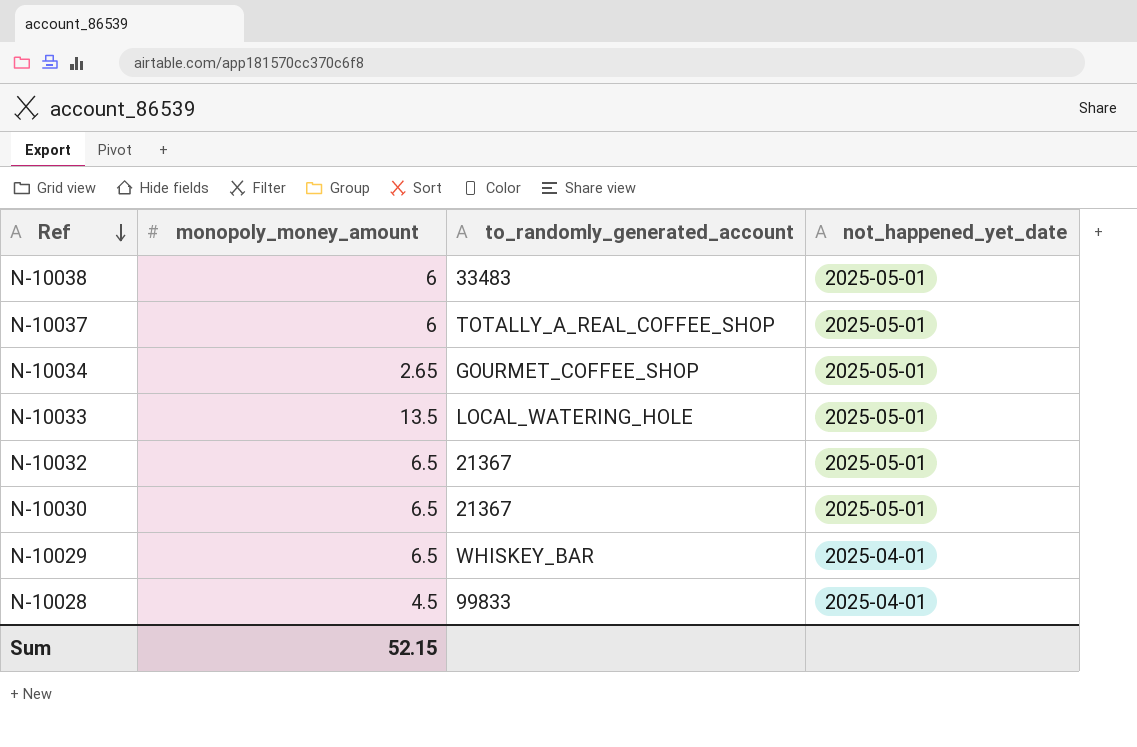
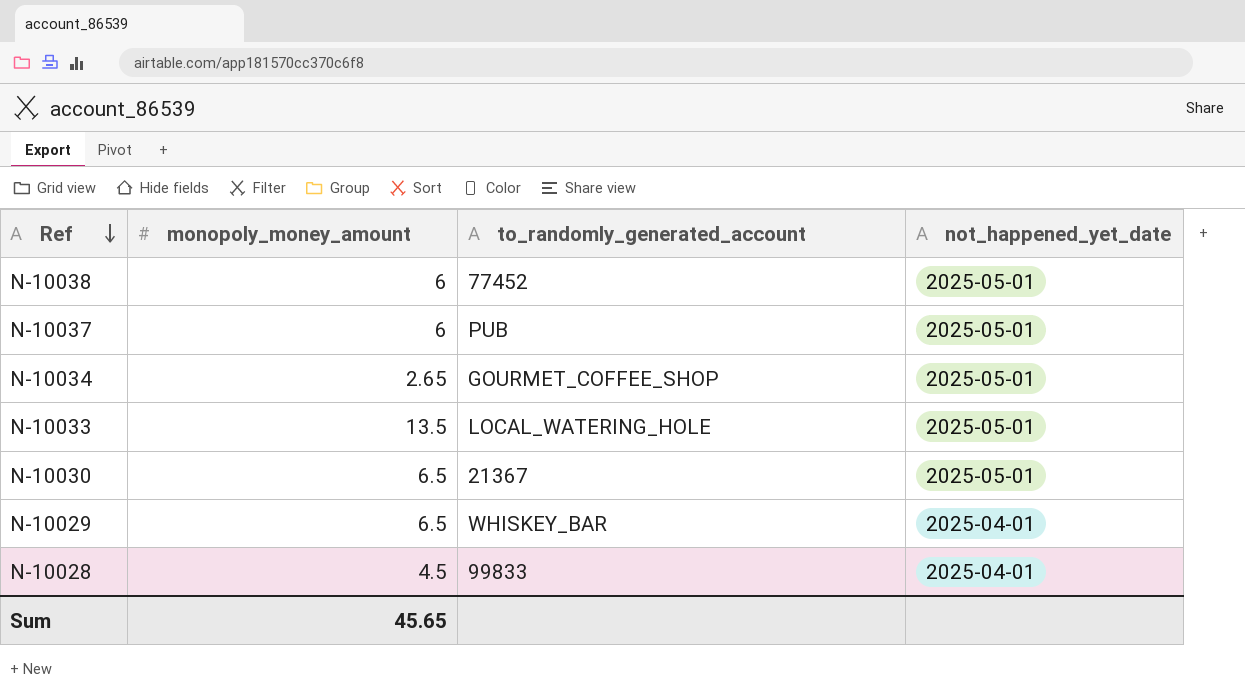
row N-10032: 6.5 | 21367 | 2025-05-01 -> none
N-10038 | to_randomly_generated_account: 33483 -> 77452
N-10037 | to_randomly_generated_account: TOTALLY_A_REAL_COFFEE_SHOP -> PUB
Sum | monopoly_money_amount: 52.15 -> 45.65

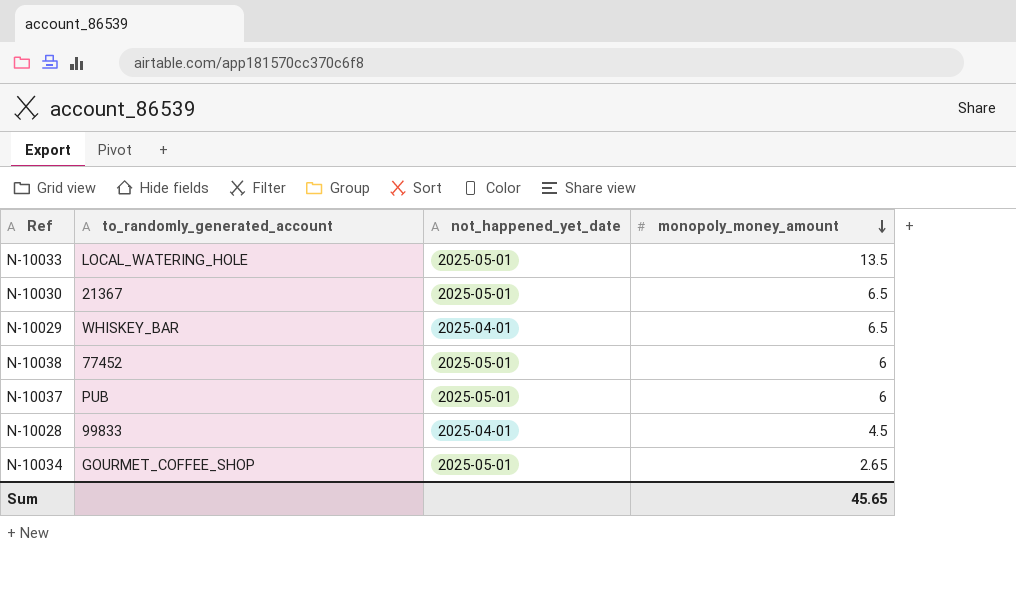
row order: Ref descending -> monopoly_money_amount descending
column monopoly_money_amount | position: 2 -> 4

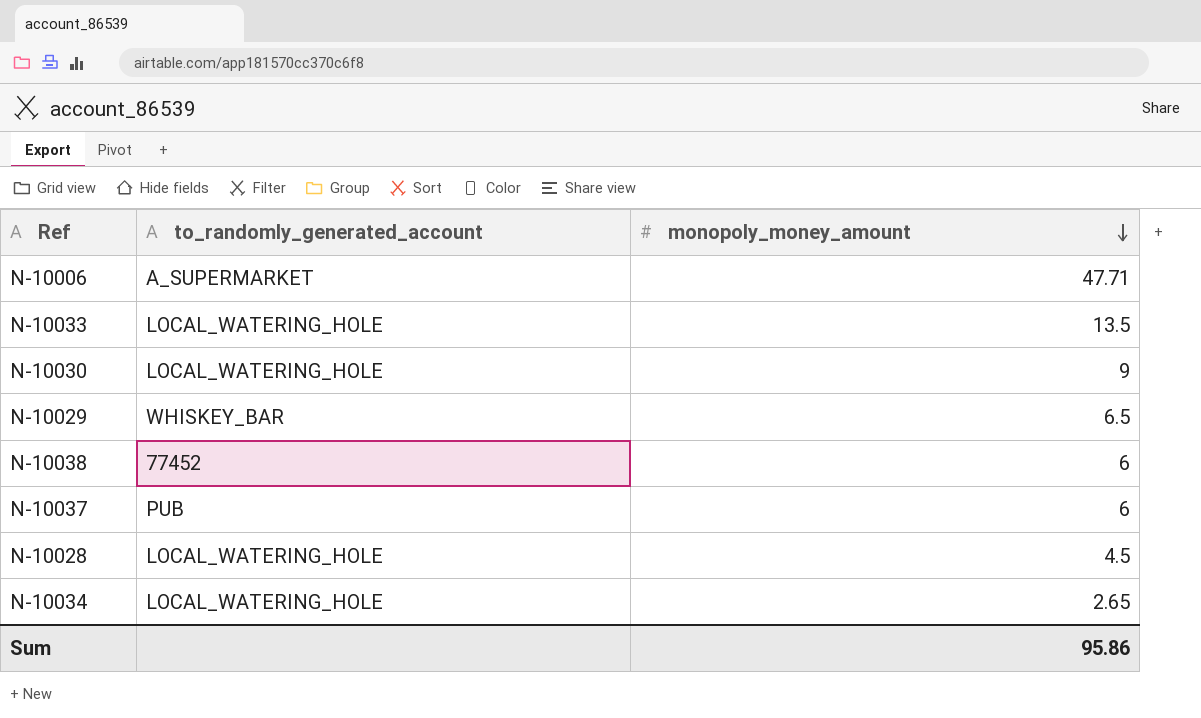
column not_happened_yet_date | position: 3 -> none
row N-10006: none -> A_SUPERMARKET | 47.71
N-10030 | to_randomly_generated_account: 21367 -> LOCAL_WATERING_HOLE
N-10030 | monopoly_money_amount: 6.5 -> 9
N-10028 | to_randomly_generated_account: 99833 -> LOCAL_WATERING_HOLE
N-10034 | to_randomly_generated_account: GOURMET_COFFEE_SHOP -> LOCAL_WATERING_HOLE
Sum | monopoly_money_amount: 45.65 -> 95.86

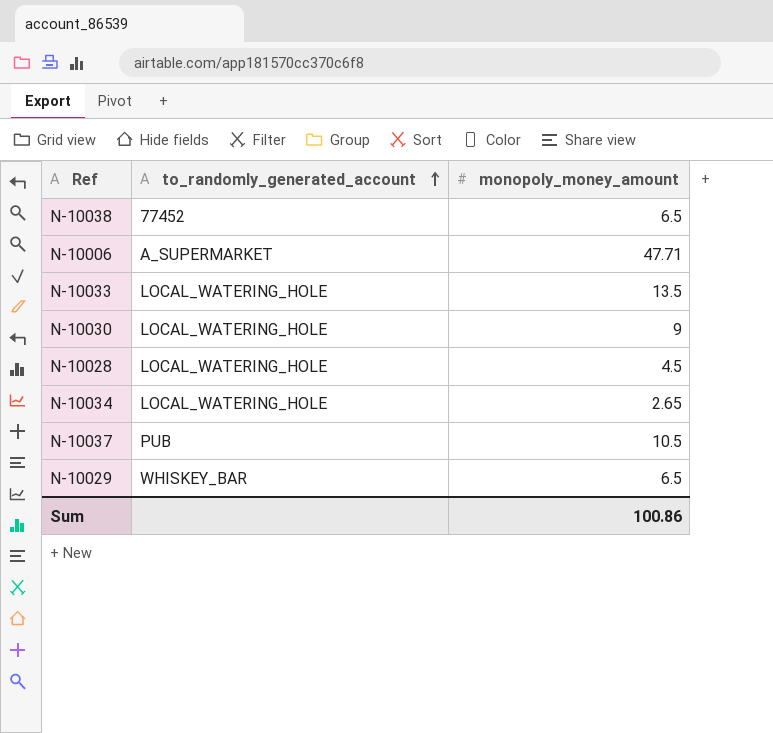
row order: monopoly_money_amount descending -> to_randomly_generated_account ascending
N-10038 | monopoly_money_amount: 6 -> 6.5
N-10037 | monopoly_money_amount: 6 -> 10.5
Sum | monopoly_money_amount: 95.86 -> 100.86

